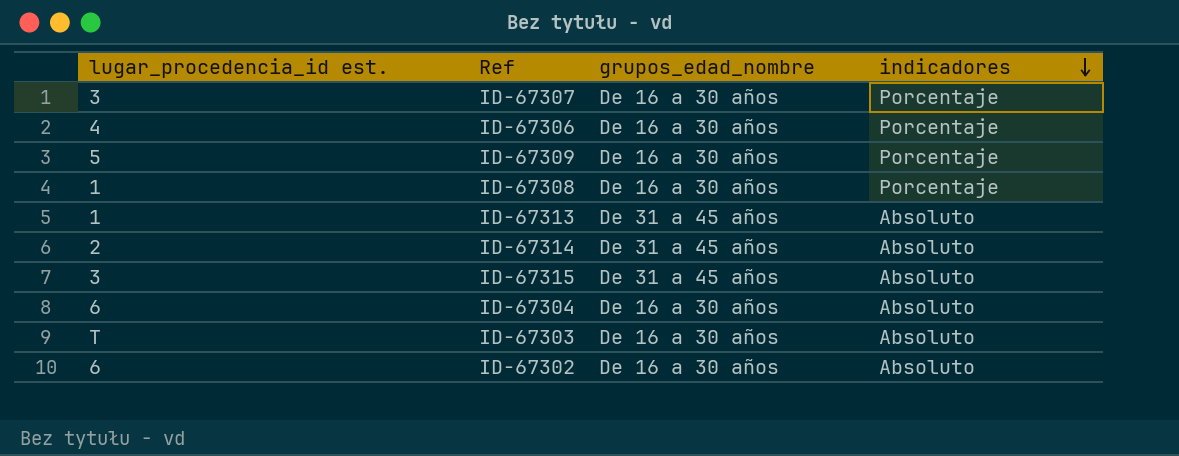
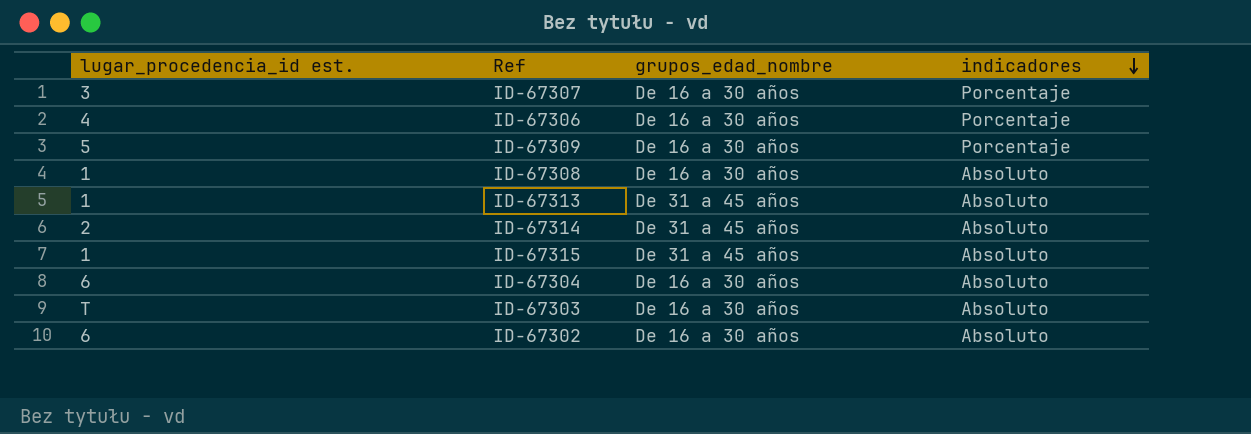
ID-67308 | indicadores: Porcentaje -> Absoluto
ID-67315 | lugar_procedencia_id est.: 3 -> 1

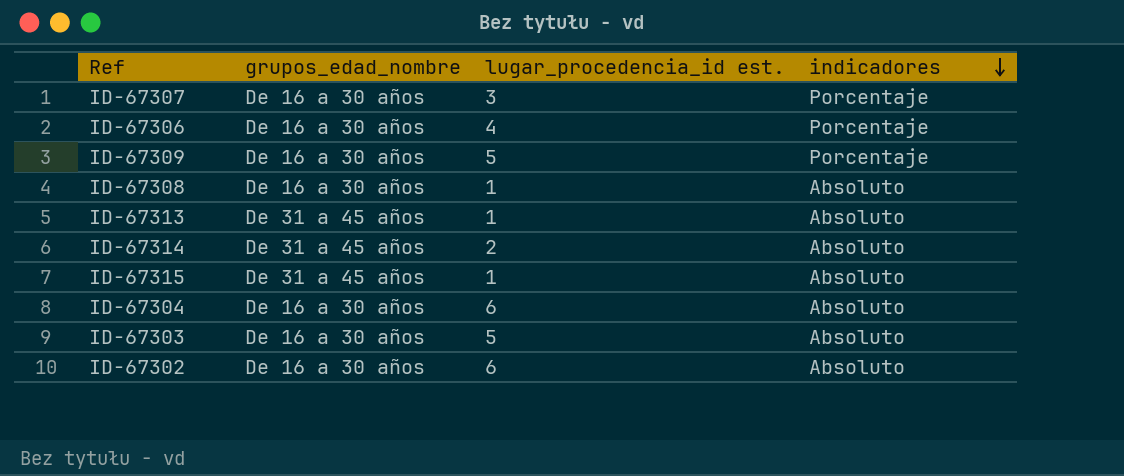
column lugar_procedencia_id est. | position: 1 -> 3
ID-67303 | lugar_procedencia_id est.: T -> 5

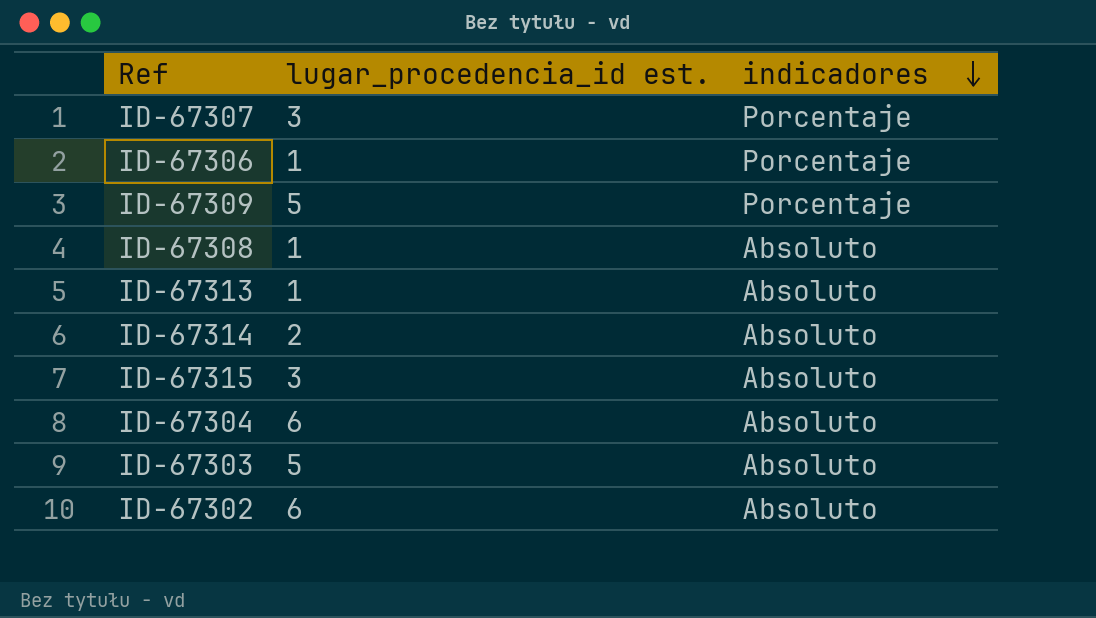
column grupos_edad_nombre | position: 2 -> none
ID-67306 | lugar_procedencia_id est.: 4 -> 1
ID-67315 | lugar_procedencia_id est.: 1 -> 3

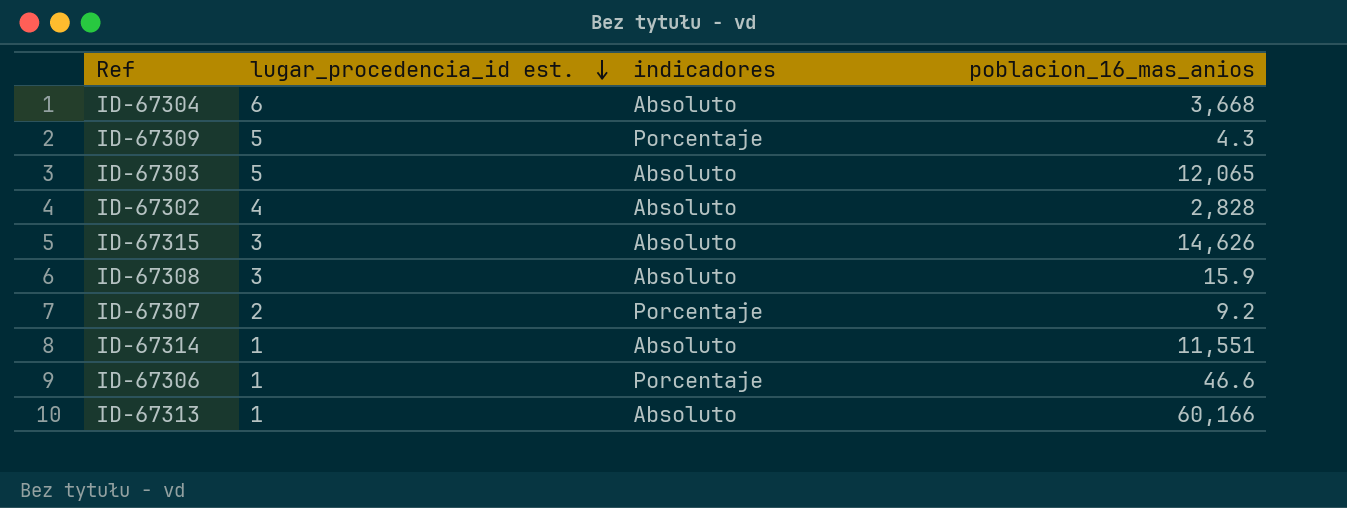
row order: indicadores descending -> lugar_procedencia_id est. descending
column poblacion_16_mas_anios | position: none -> 4
ID-67302 | lugar_procedencia_id est.: 6 -> 4
ID-67308 | lugar_procedencia_id est.: 1 -> 3
ID-67307 | lugar_procedencia_id est.: 3 -> 2
ID-67314 | lugar_procedencia_id est.: 2 -> 1

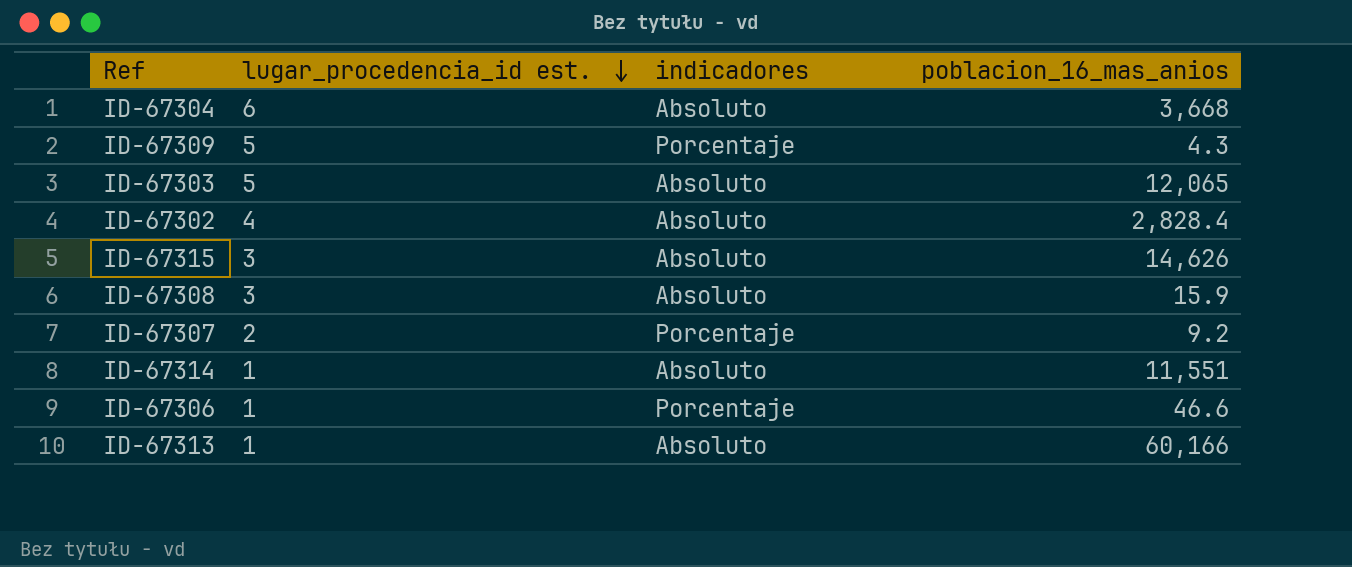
ID-67302 | poblacion_16_mas_anios: 2,828 -> 2,828.4

